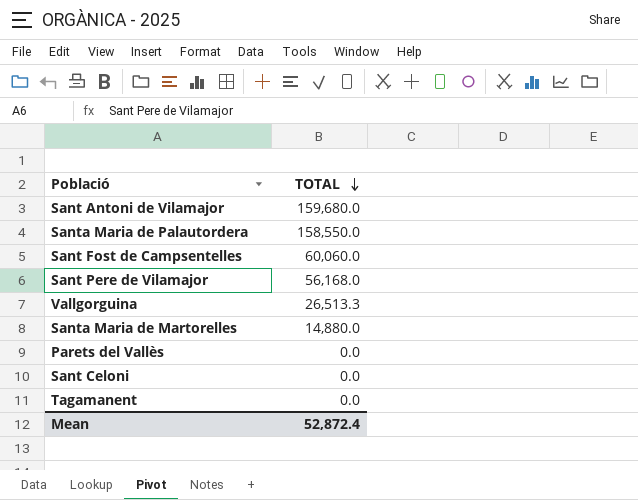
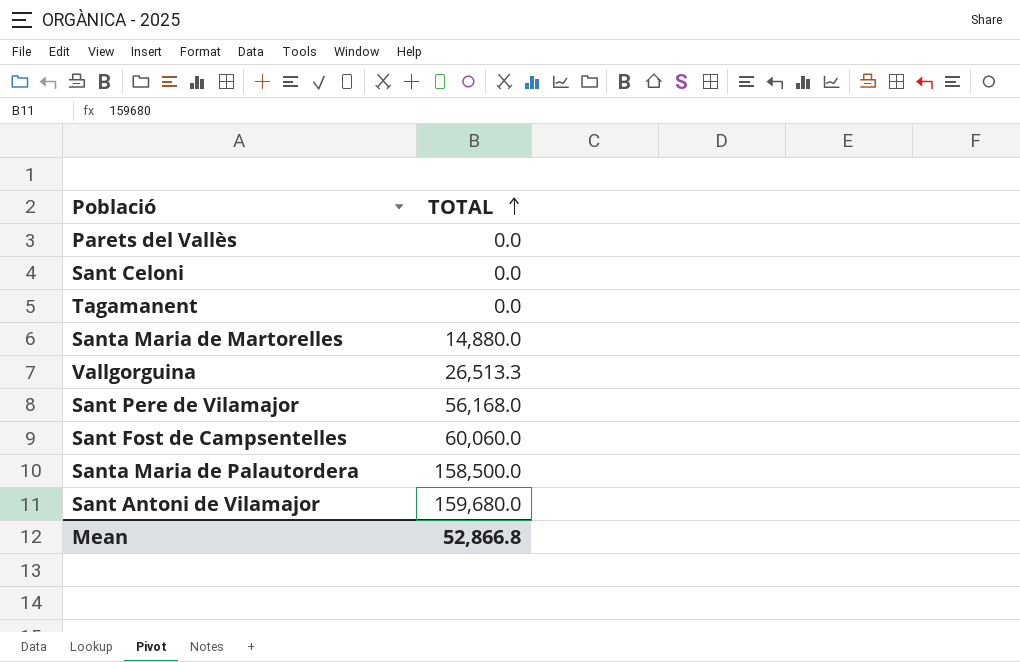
row order: TOTAL descending -> TOTAL ascending
Santa Maria de Palautordera | TOTAL: 158,550.0 -> 158,500.0
Mean | TOTAL: 52,872.4 -> 52,866.8

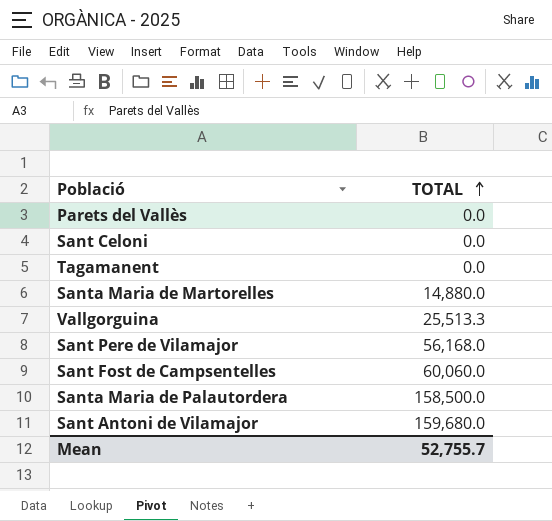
Vallgorguina | TOTAL: 26,513.3 -> 25,513.3
Mean | TOTAL: 52,866.8 -> 52,755.7

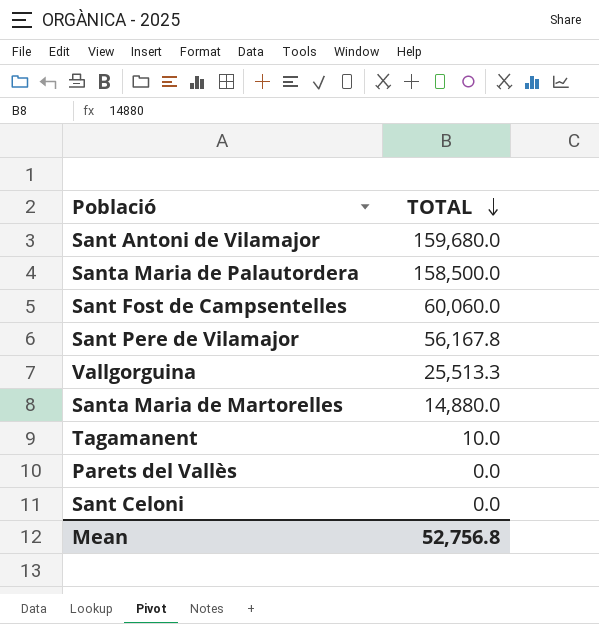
row order: TOTAL ascending -> TOTAL descending
Sant Pere de Vilamajor | TOTAL: 56,168.0 -> 56,167.8
Tagamanent | TOTAL: 0.0 -> 10.0
Mean | TOTAL: 52,755.7 -> 52,756.8

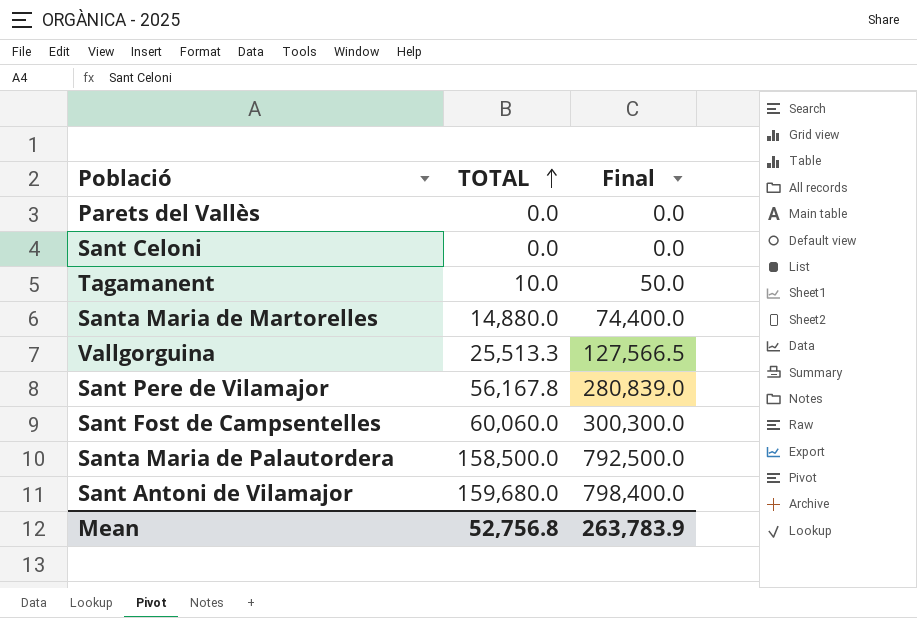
row order: TOTAL descending -> TOTAL ascending
column Final | formula: none -> [TOTAL] * 5

